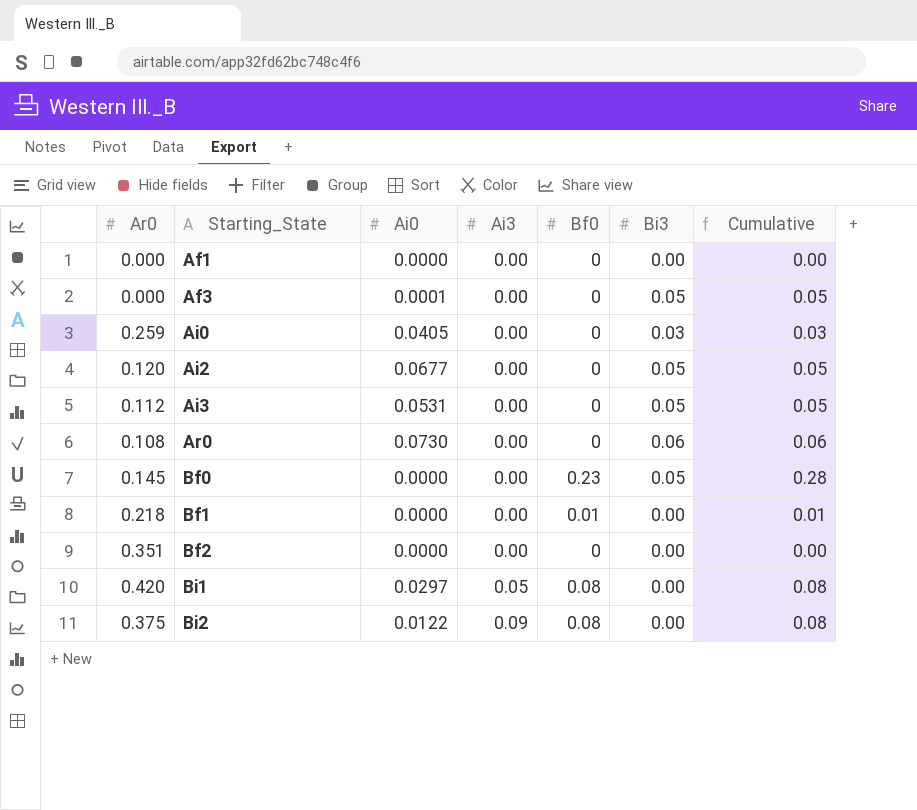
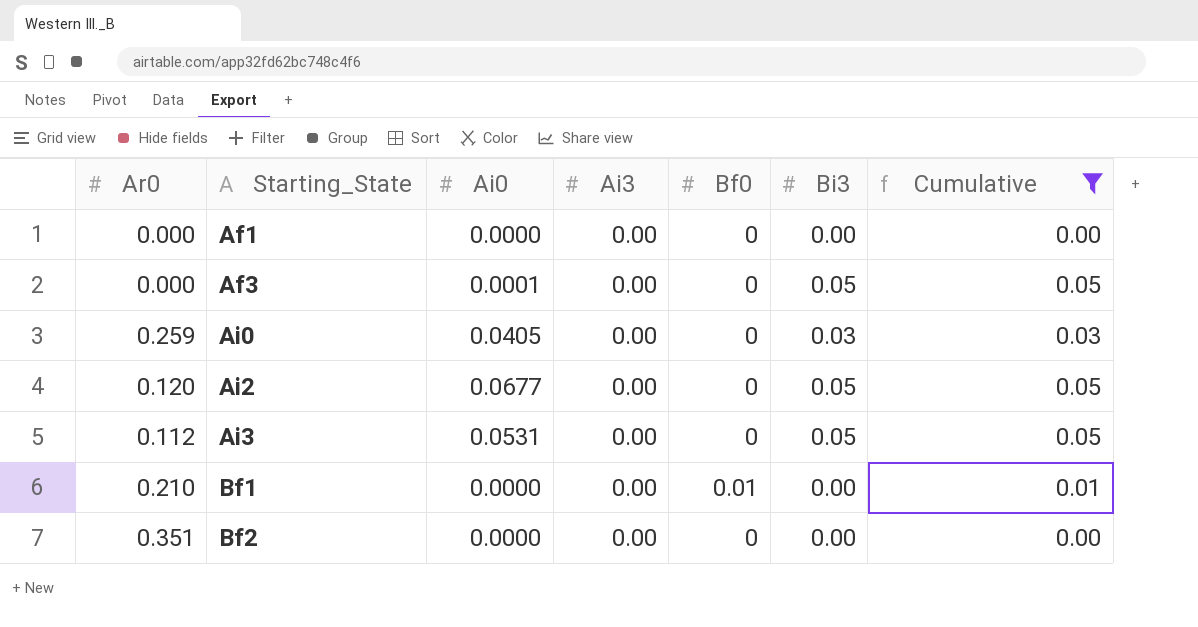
filter: none -> Cumulative <= 0.05
Bf1 | Ar0: 0.218 -> 0.210

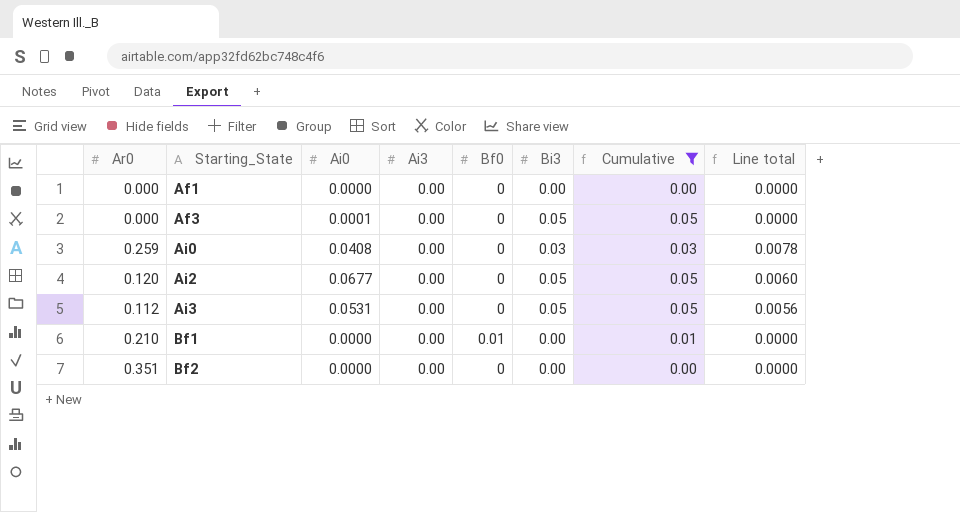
column Line total | formula: none -> [Ar0] * [Bi3]
Ai0 | Ai0: 0.0405 -> 0.0408

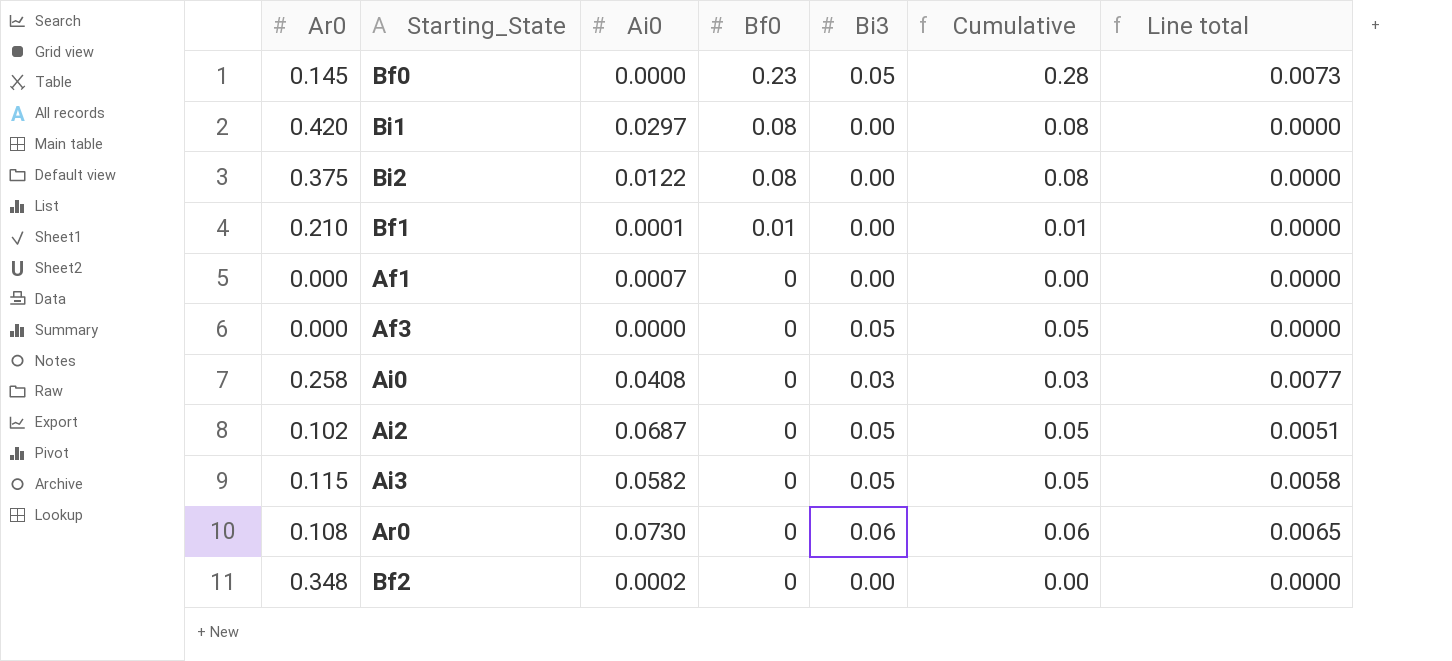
filter: Cumulative <= 0.05 -> none
row order: Starting_State ascending -> Bf0 descending
column Ai3 | position: 4 -> none
Bf1 | Ai0: 0.0000 -> 0.0001
Af1 | Ai0: 0.0000 -> 0.0007
Af3 | Ai0: 0.0001 -> 0.0000
Ai0 | Ar0: 0.259 -> 0.258
Ai0 | Line total: 0.0078 -> 0.0077
Ai2 | Ar0: 0.120 -> 0.102
Ai2 | Ai0: 0.0677 -> 0.0687
Ai2 | Line total: 0.0060 -> 0.0051
Ai3 | Ar0: 0.112 -> 0.115
Ai3 | Ai0: 0.0531 -> 0.0582
Ai3 | Line total: 0.0056 -> 0.0058
Bf2 | Ar0: 0.351 -> 0.348
Bf2 | Ai0: 0.0000 -> 0.0002

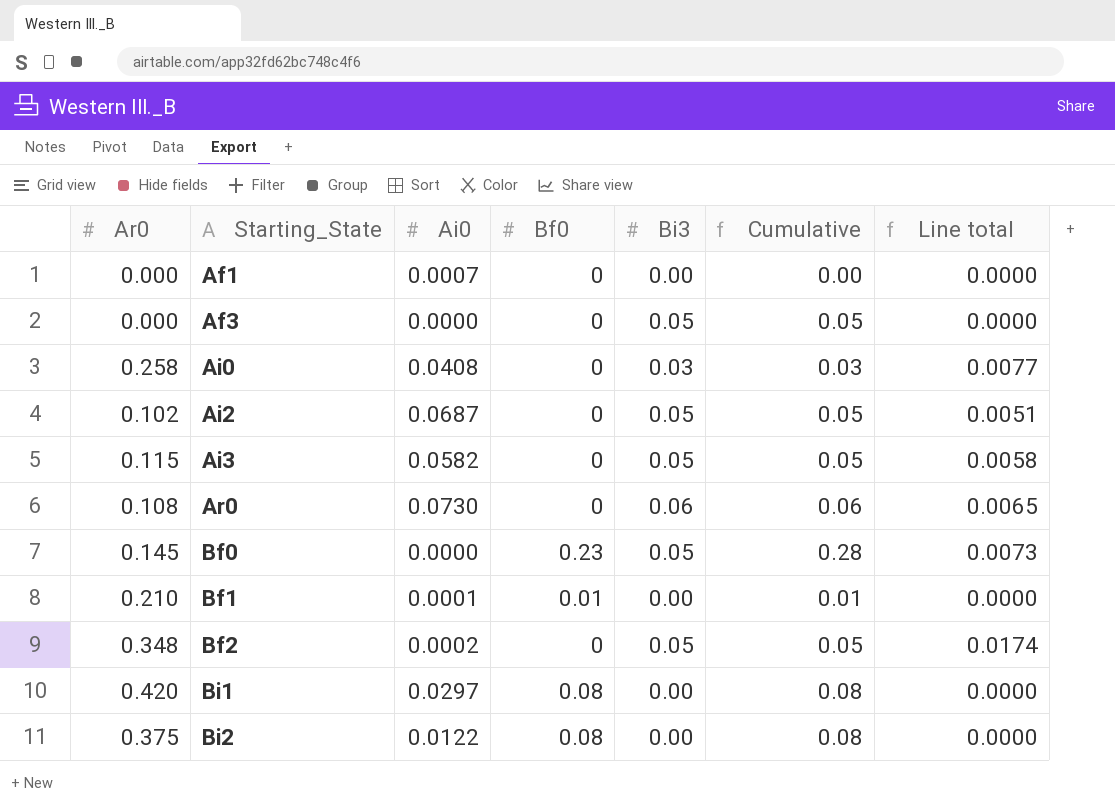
row order: Bf0 descending -> Starting_State ascending
Bf2 | Bi3: 0.00 -> 0.05
Bf2 | Cumulative: 0.00 -> 0.05
Bf2 | Line total: 0.0000 -> 0.0174

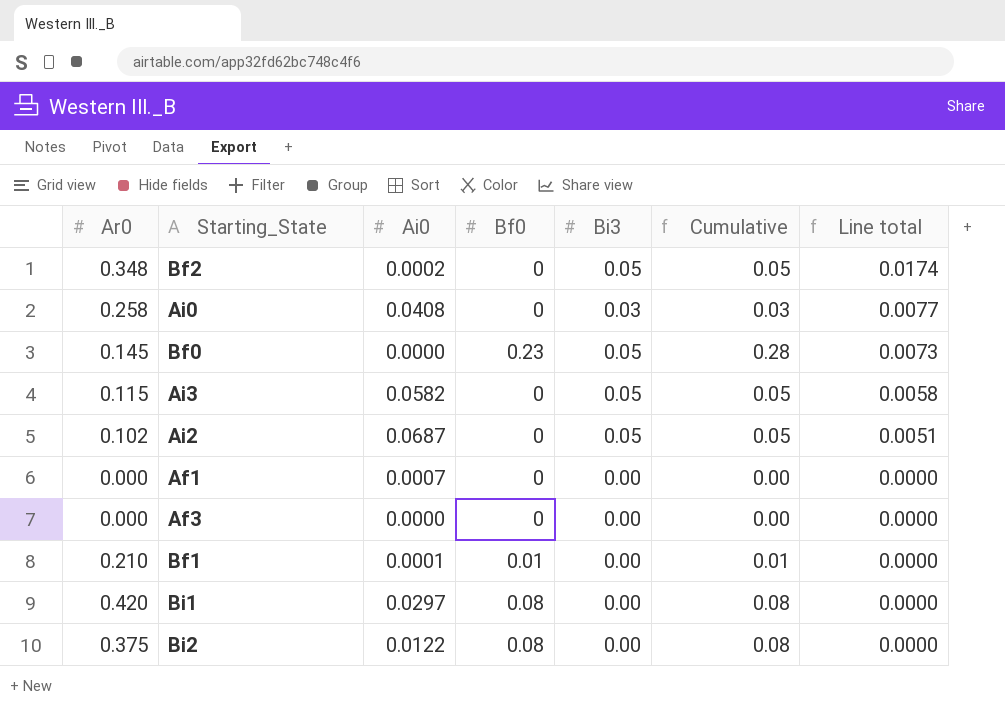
row order: Starting_State ascending -> Line total descending
row Ar0: 0.108 | 0.0730 | 0 | 0.06 | 0.06 | 0.0065 -> none
Af3 | Bi3: 0.05 -> 0.00
Af3 | Cumulative: 0.05 -> 0.00

